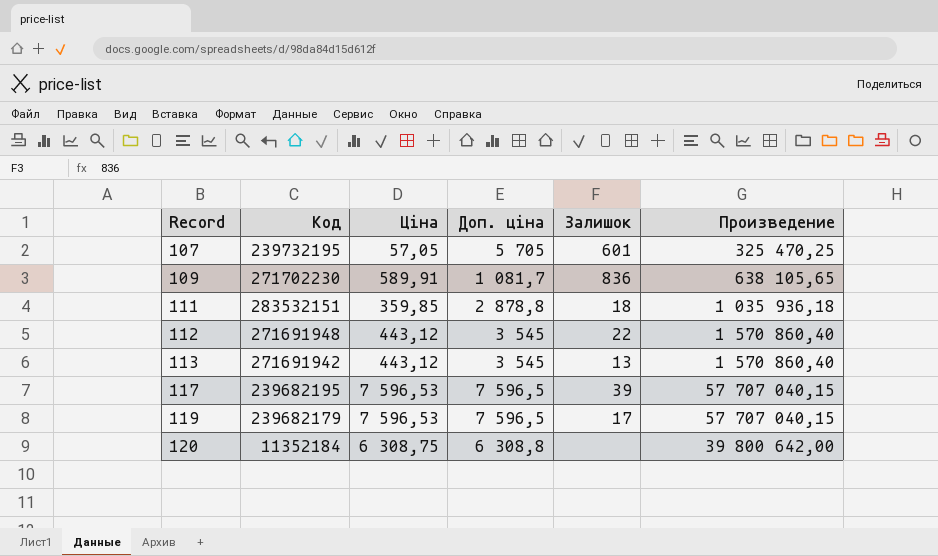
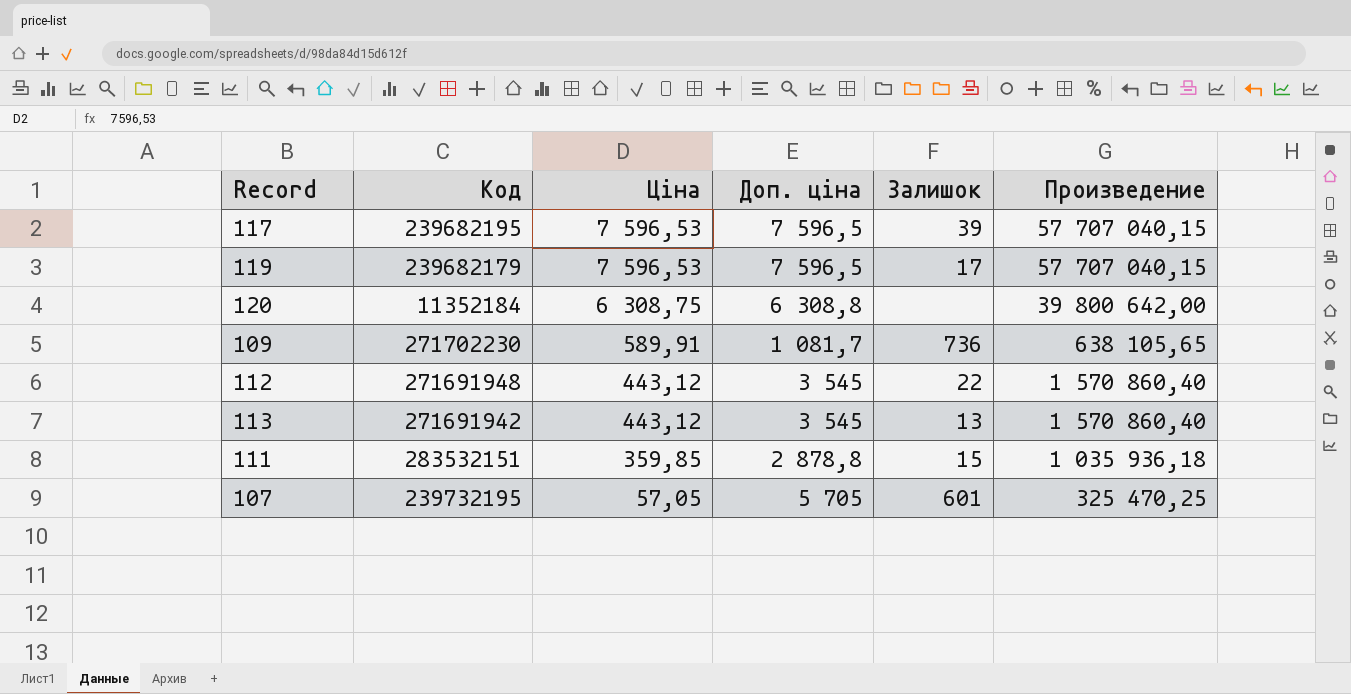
row order: Record ascending -> Ціна descending
109 | Залишок: 836 -> 736
111 | Залишок: 18 -> 15

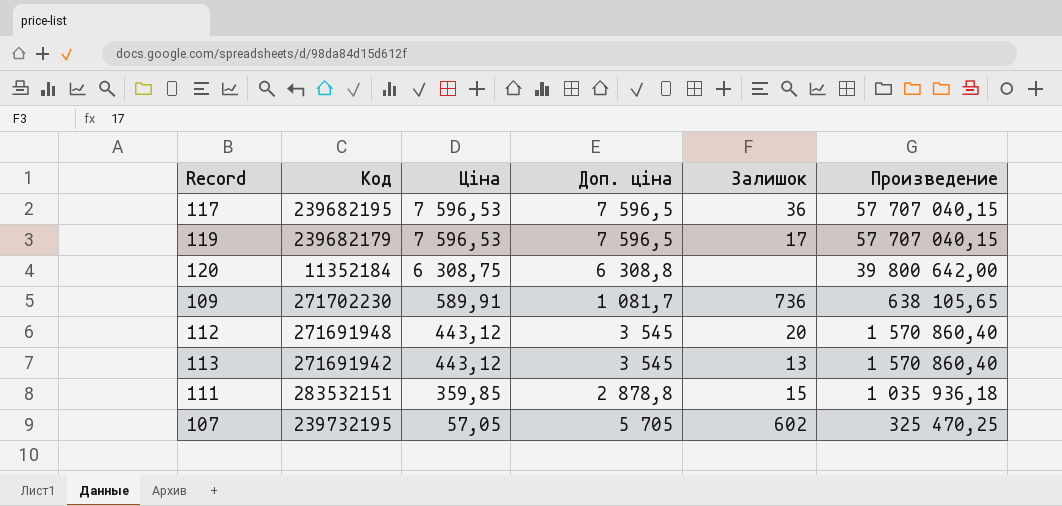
117 | Залишок: 39 -> 36
112 | Залишок: 22 -> 20
107 | Залишок: 601 -> 602

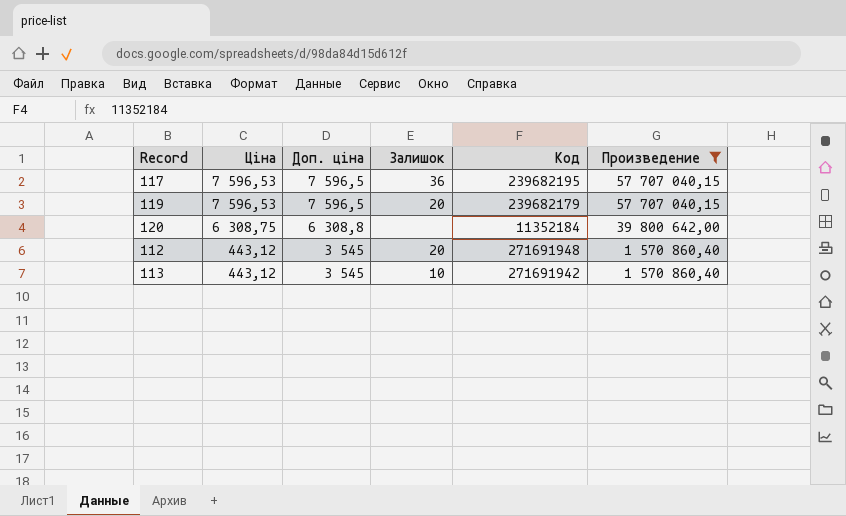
filter: none -> Произведение >= 1 570 860,40
column Код | position: 2 -> 5
119 | Залишок: 17 -> 20
113 | Залишок: 13 -> 10

